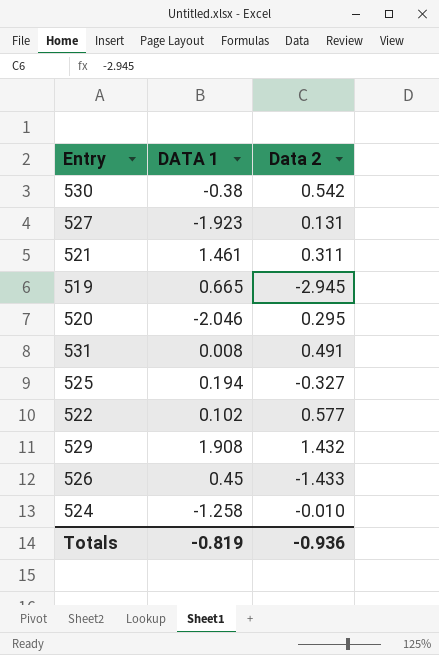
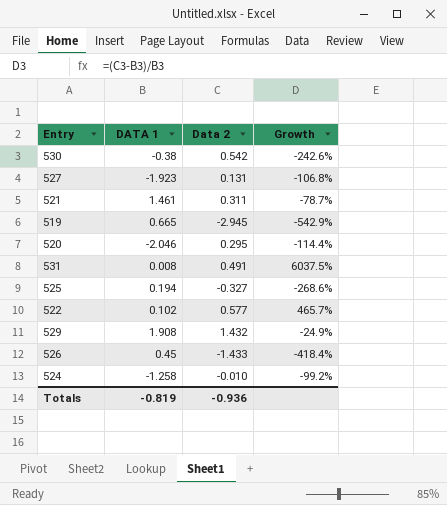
column Growth | formula: none -> ([Data 2] - [DATA 1]) / [DATA 1]

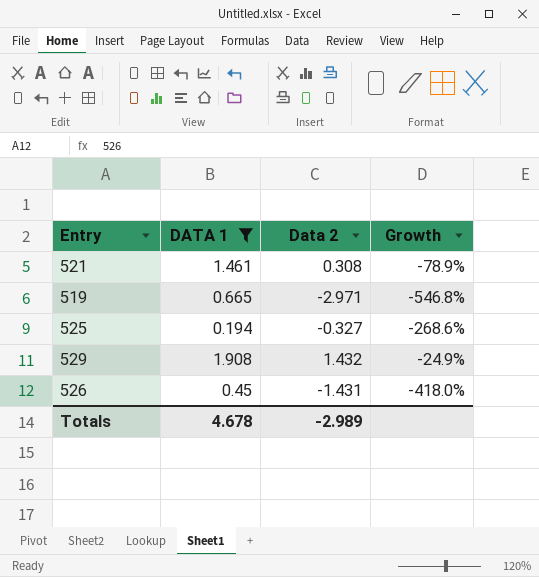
filter: none -> DATA 1 >= 0.194
521 | Data 2: 0.311 -> 0.308
521 | Growth: -78.7% -> -78.9%
519 | Data 2: -2.945 -> -2.971
519 | Growth: -542.9% -> -546.8%
526 | Data 2: -1.433 -> -1.431
526 | Growth: -418.4% -> -418.0%
Totals | DATA 1: -0.819 -> 4.678
Totals | Data 2: -0.936 -> -2.989

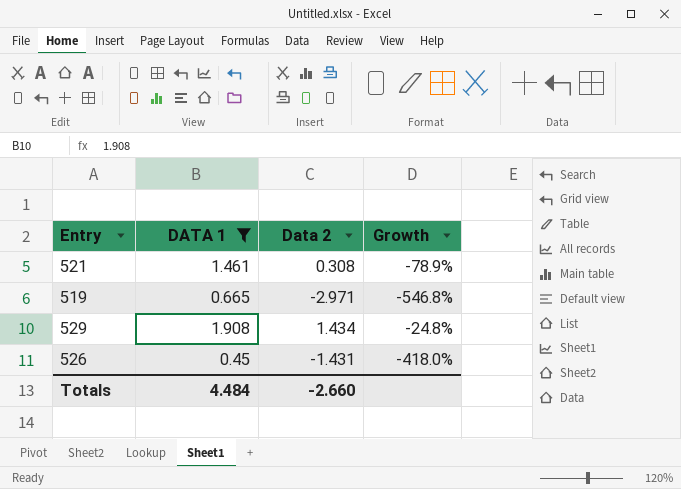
row 525: 0.194 | -0.327 | -268.6% -> none
529 | Data 2: 1.432 -> 1.434
529 | Growth: -24.9% -> -24.8%
Totals | DATA 1: 4.678 -> 4.484
Totals | Data 2: -2.989 -> -2.660

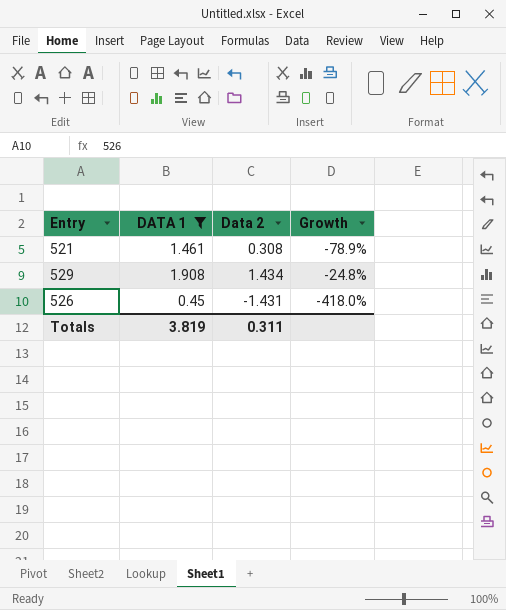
row 519: 0.665 | -2.971 | -546.8% -> none
Totals | DATA 1: 4.484 -> 3.819
Totals | Data 2: -2.660 -> 0.311

